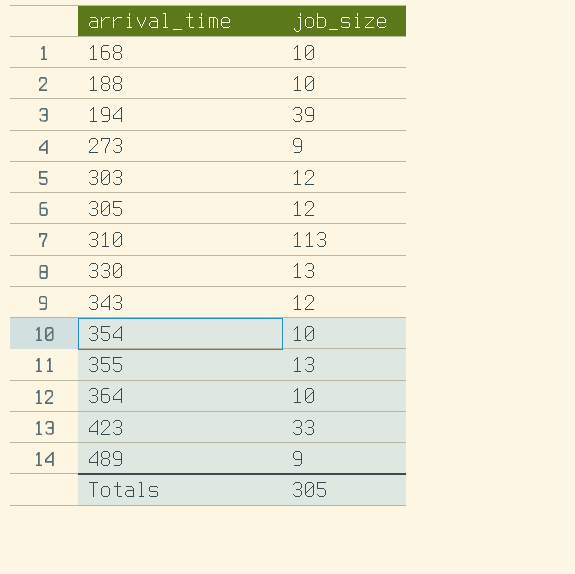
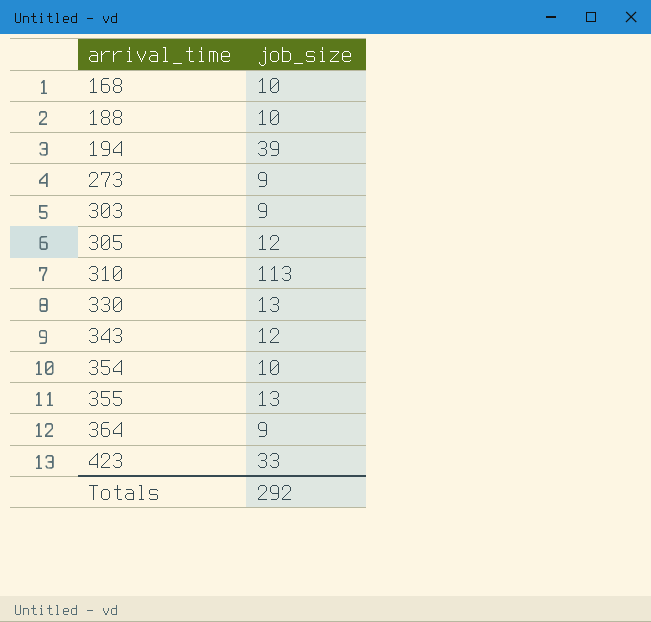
row 489: 9 -> none
303 | job_size: 12 -> 9
364 | job_size: 10 -> 9
Totals | job_size: 305 -> 292

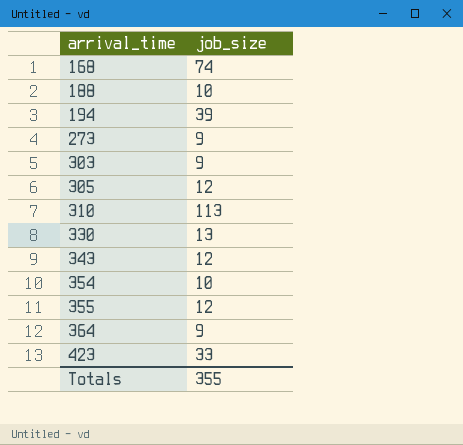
168 | job_size: 10 -> 74
355 | job_size: 13 -> 12
Totals | job_size: 292 -> 355

